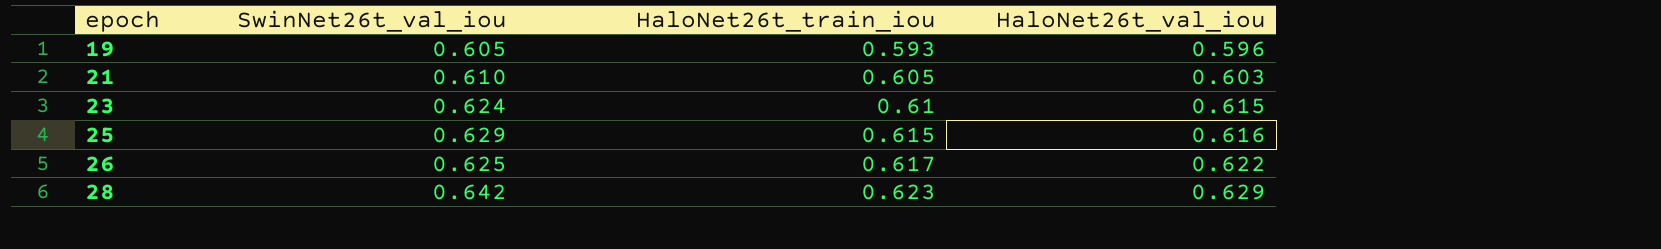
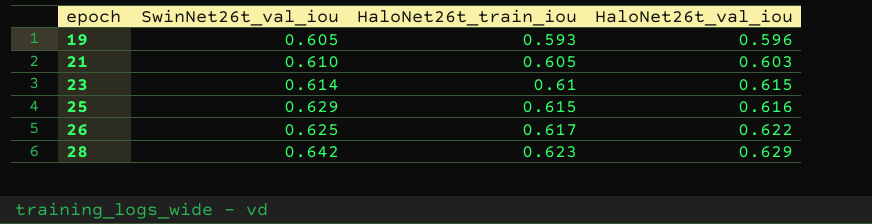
23 | SwinNet26t_val_iou: 0.624 -> 0.614

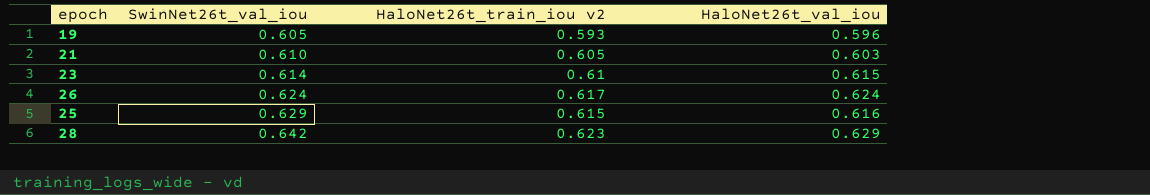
row order: epoch ascending -> SwinNet26t_val_iou ascending
column name: HaloNet26t_train_iou -> HaloNet26t_train_iou v2
26 | SwinNet26t_val_iou: 0.625 -> 0.624
26 | HaloNet26t_val_iou: 0.622 -> 0.624

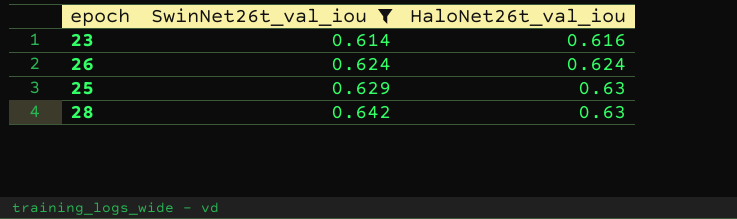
filter: none -> SwinNet26t_val_iou >= 0.614
column HaloNet26t_train_iou v2 | position: 3 -> none
23 | HaloNet26t_val_iou: 0.615 -> 0.616
25 | HaloNet26t_val_iou: 0.616 -> 0.63
28 | HaloNet26t_val_iou: 0.629 -> 0.63

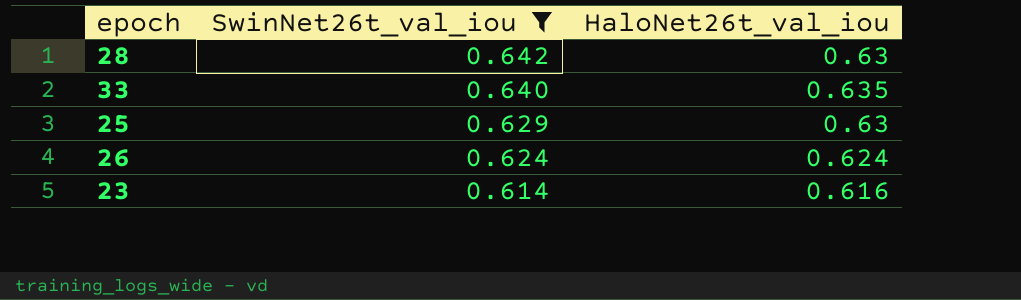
row order: SwinNet26t_val_iou ascending -> SwinNet26t_val_iou descending
row 33: none -> 0.640 | 0.635

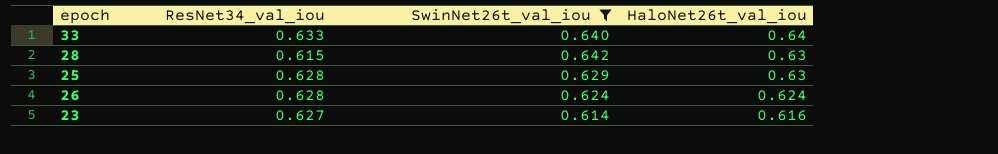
row order: SwinNet26t_val_iou descending -> HaloNet26t_val_iou descending
column ResNet34_val_iou | position: none -> 2
33 | HaloNet26t_val_iou: 0.635 -> 0.64

